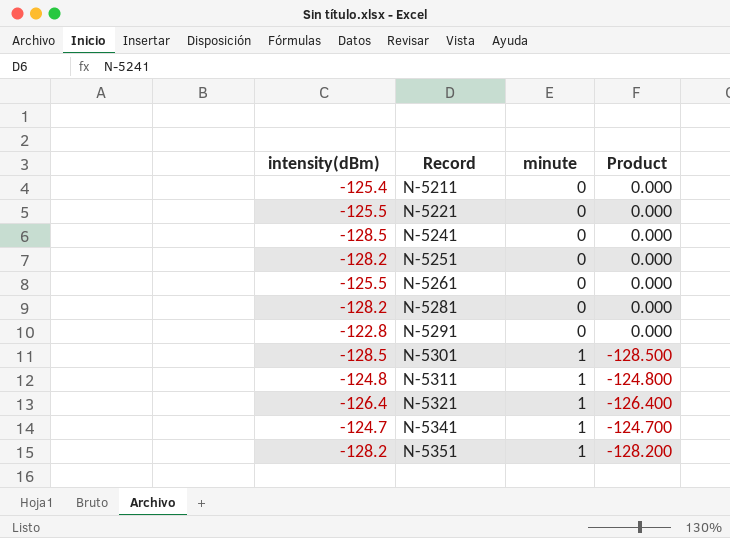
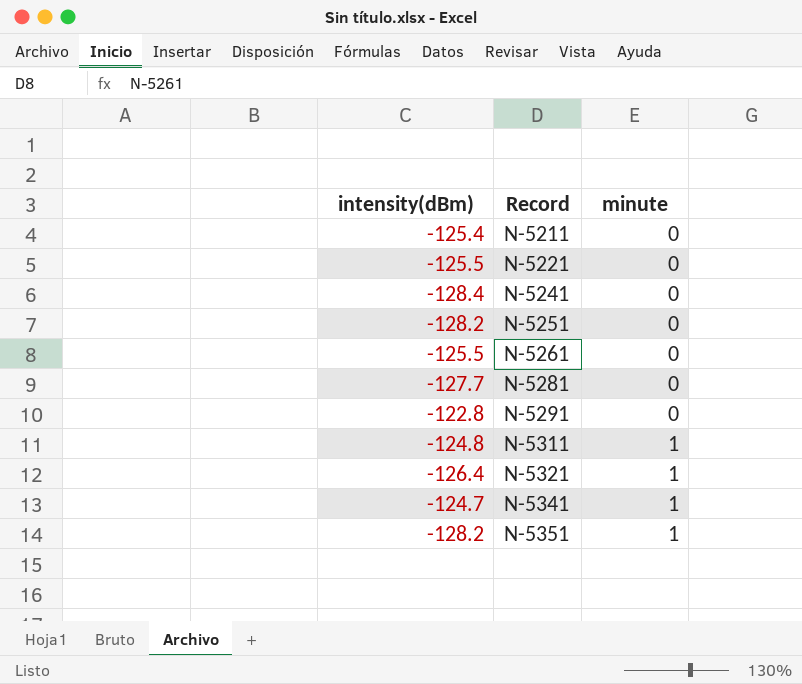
column Product | formula: [intensity(dBm)] * [minute] -> none
row N-5301: -128.5 | 1 | -128.500 -> none
N-5241 | intensity(dBm): -128.5 -> -128.4
N-5281 | intensity(dBm): -128.2 -> -127.7

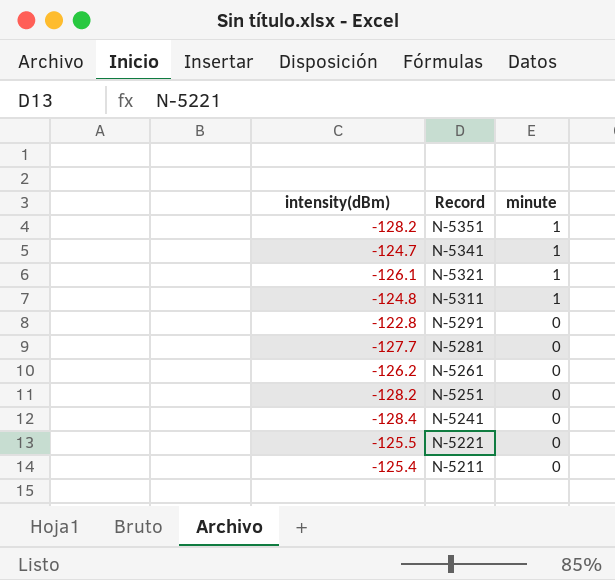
row order: Record ascending -> Record descending
N-5321 | intensity(dBm): -126.4 -> -126.1
N-5261 | intensity(dBm): -125.5 -> -126.2

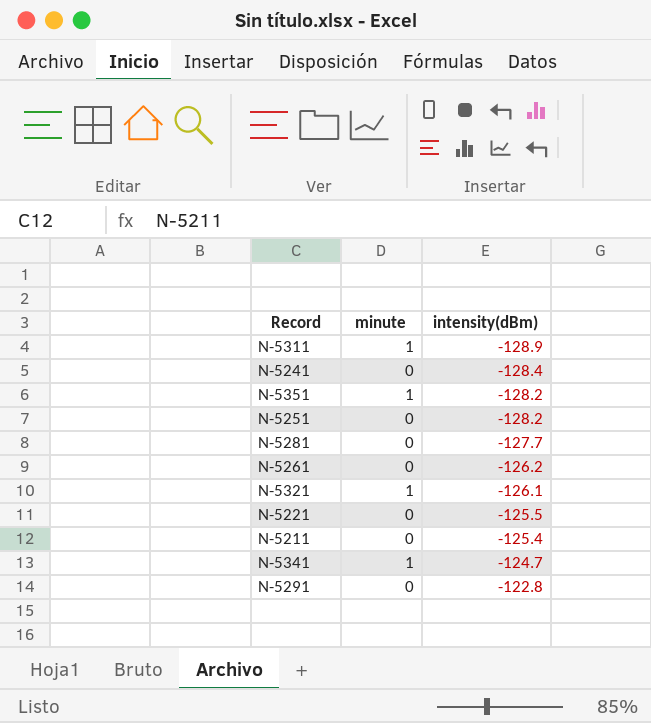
row order: Record descending -> intensity(dBm) ascending
column intensity(dBm) | position: 1 -> 3
N-5311 | intensity(dBm): -124.8 -> -128.9

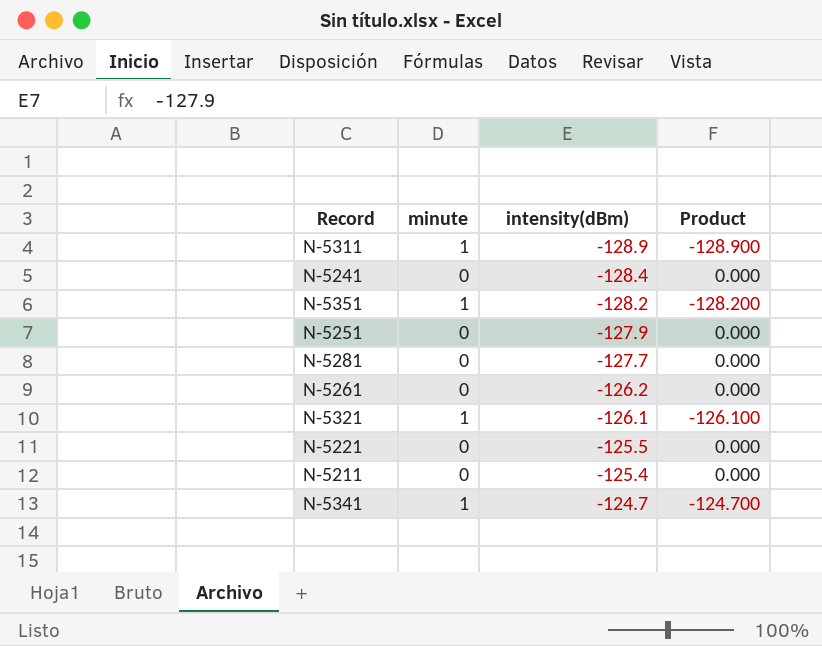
column Product | formula: none -> [minute] * [intensity(dBm)]
row N-5291: 0 | -122.8 -> none
N-5251 | intensity(dBm): -128.2 -> -127.9

